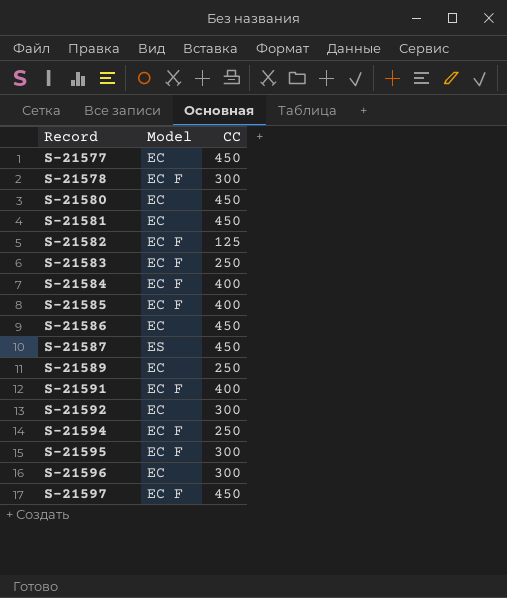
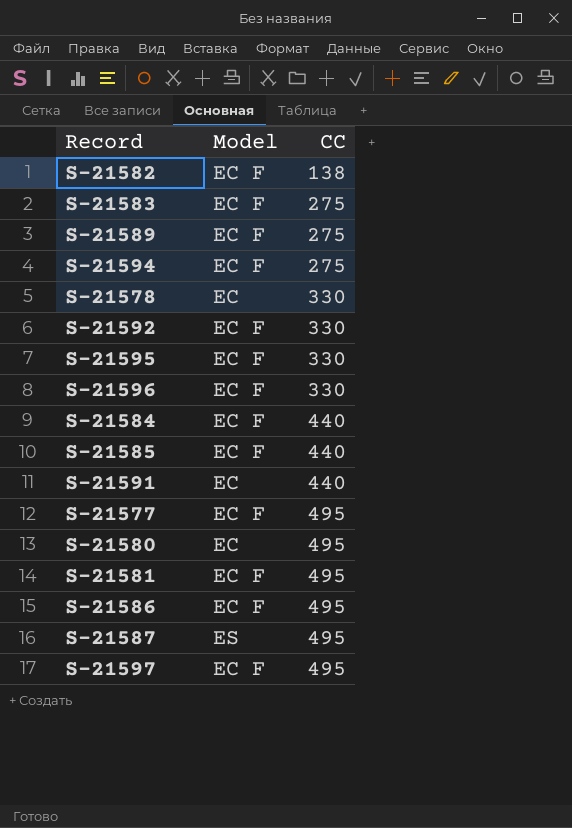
row order: Record ascending -> CC ascending
S-21582 | CC: 125 -> 138
S-21583 | CC: 250 -> 275
S-21589 | Model: EC -> EC F
S-21589 | CC: 250 -> 275
S-21594 | CC: 250 -> 275
S-21578 | Model: EC F -> EC
S-21578 | CC: 300 -> 330
S-21592 | Model: EC -> EC F
S-21592 | CC: 300 -> 330
S-21595 | CC: 300 -> 330
S-21596 | Model: EC -> EC F
S-21596 | CC: 300 -> 330
S-21584 | CC: 400 -> 440
S-21585 | CC: 400 -> 440
S-21591 | Model: EC F -> EC
S-21591 | CC: 400 -> 440
S-21577 | Model: EC -> EC F
S-21577 | CC: 450 -> 495
S-21580 | CC: 450 -> 495
S-21581 | Model: EC -> EC F
S-21581 | CC: 450 -> 495
S-21586 | Model: EC -> EC F
S-21586 | CC: 450 -> 495
S-21587 | CC: 450 -> 495
S-21597 | CC: 450 -> 495

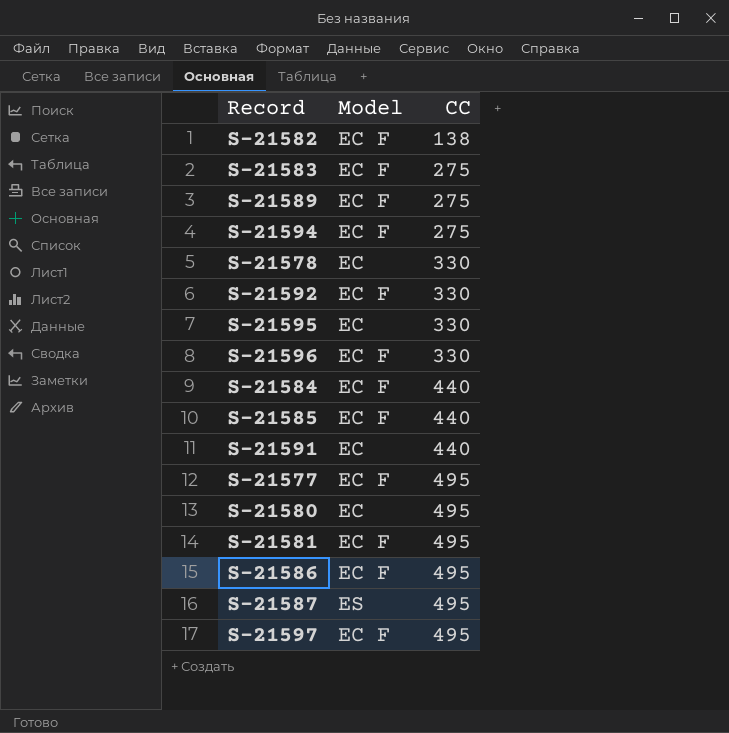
S-21595 | Model: EC F -> EC

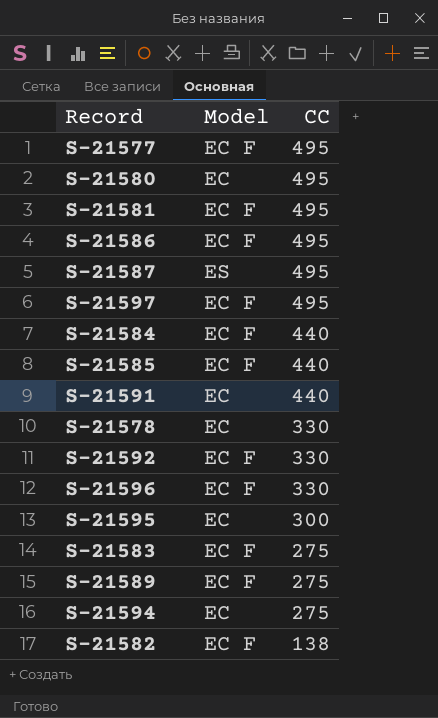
row order: CC ascending -> CC descending
S-21595 | CC: 330 -> 300
S-21594 | Model: EC F -> EC

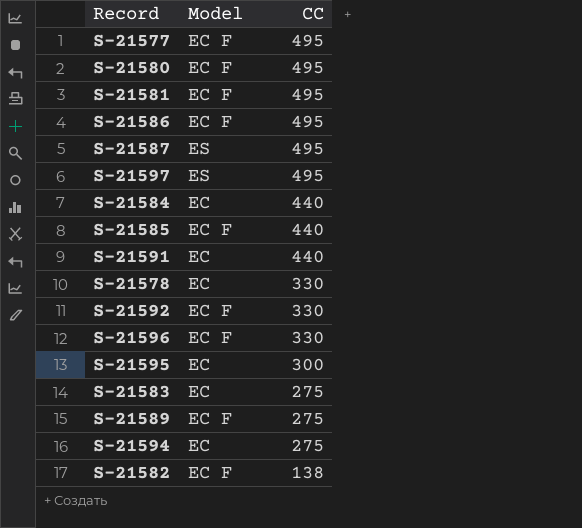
S-21580 | Model: EC -> EC F
S-21597 | Model: EC F -> ES
S-21584 | Model: EC F -> EC
S-21583 | Model: EC F -> EC

